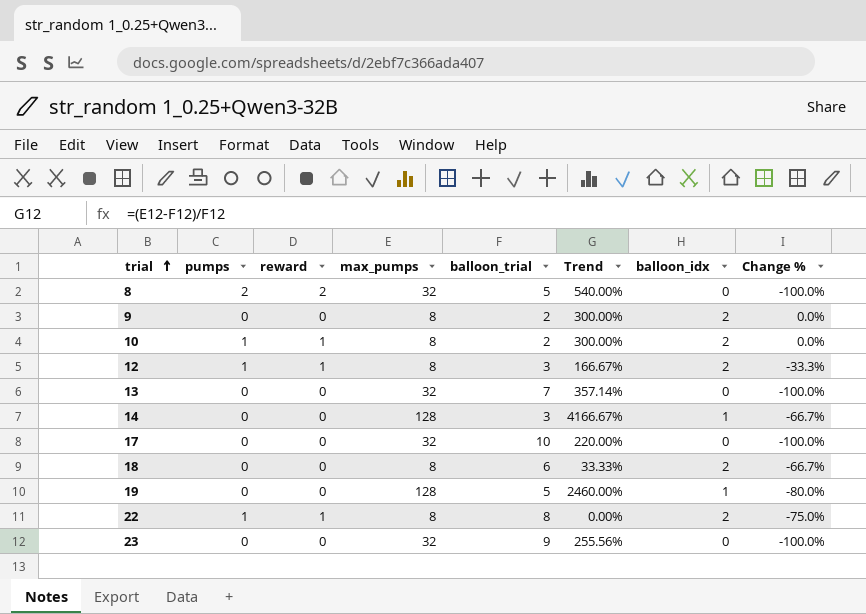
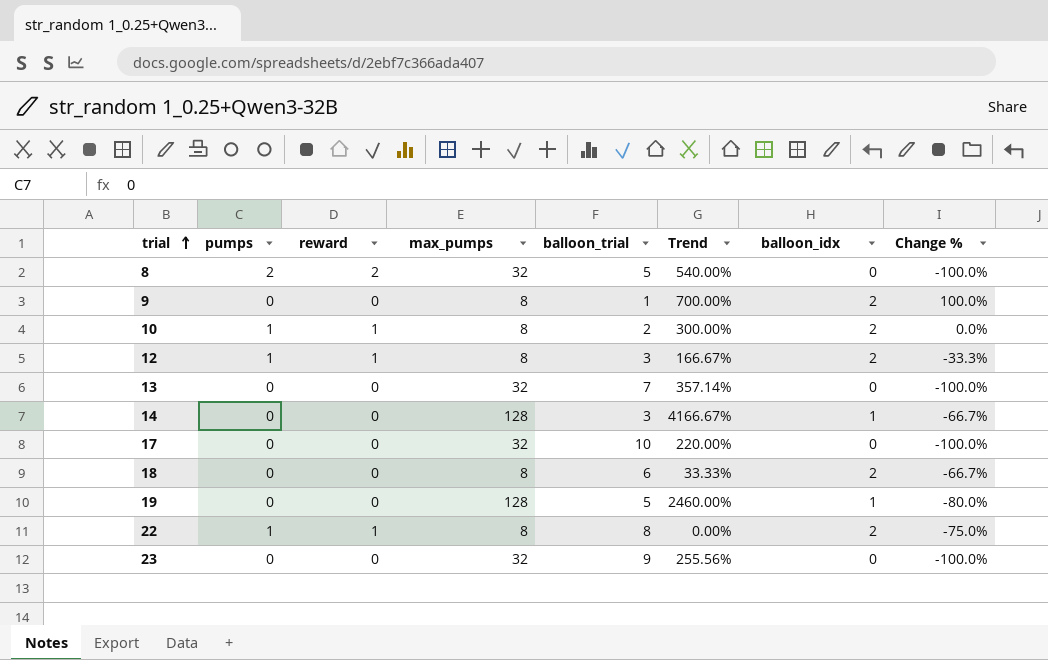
9 | balloon_trial: 2 -> 1
9 | Trend: 300.00% -> 700.00%
9 | Change %: 0.0% -> 100.0%

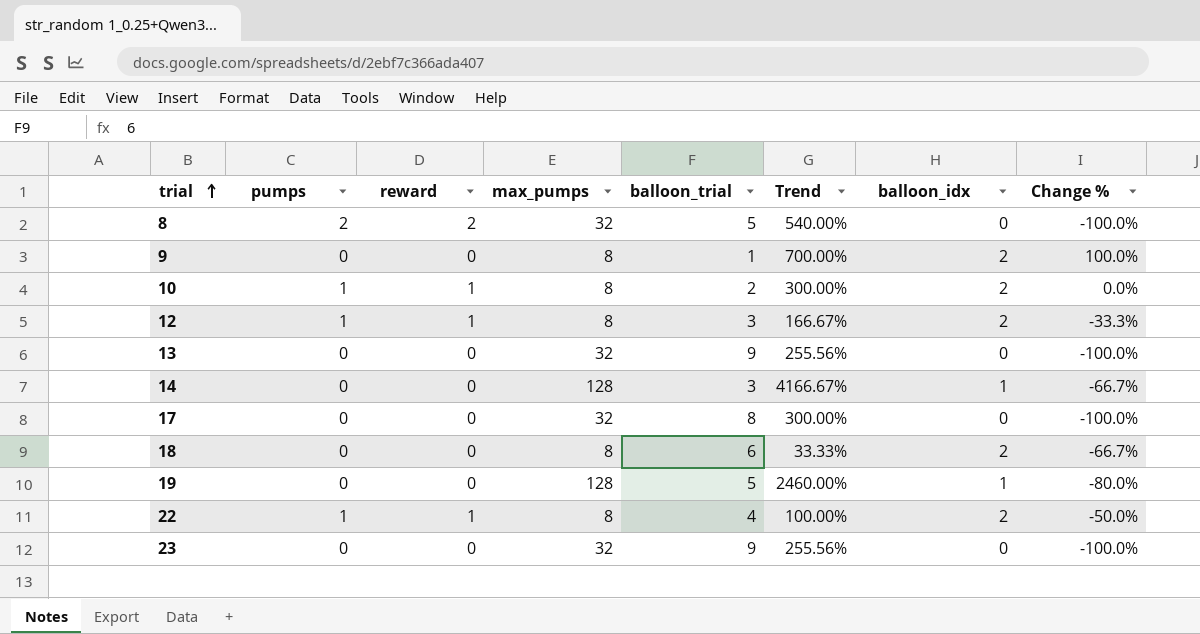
13 | balloon_trial: 7 -> 9
13 | Trend: 357.14% -> 255.56%
17 | balloon_trial: 10 -> 8
17 | Trend: 220.00% -> 300.00%
22 | balloon_trial: 8 -> 4
22 | Trend: 0.00% -> 100.00%
22 | Change %: -75.0% -> -50.0%

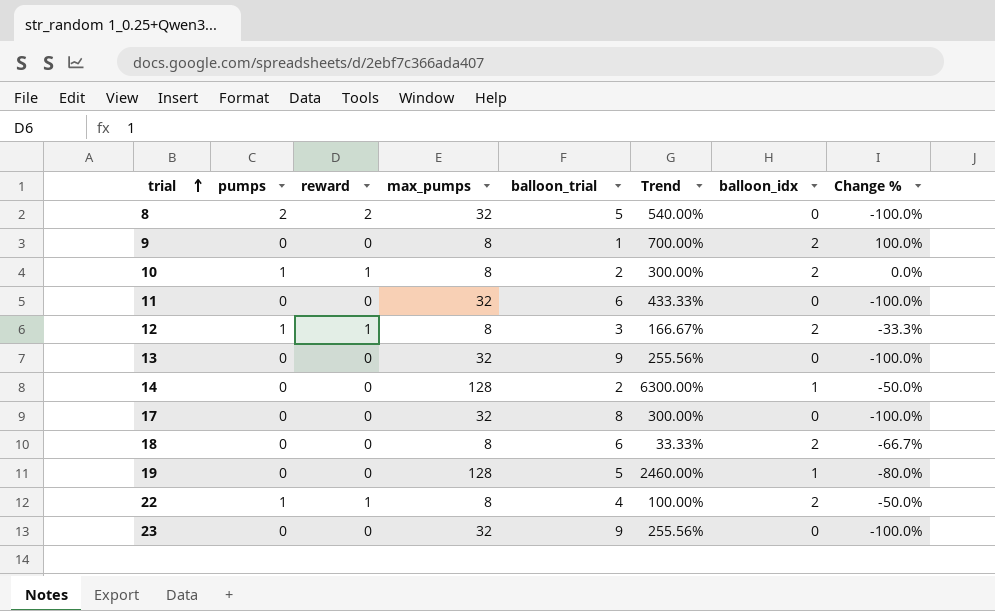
row 11: none -> 0 | 0 | 32 | 6 | 433.33% | 0 | -100.0%
14 | balloon_trial: 3 -> 2
14 | Trend: 4166.67% -> 6300.00%
14 | Change %: -66.7% -> -50.0%

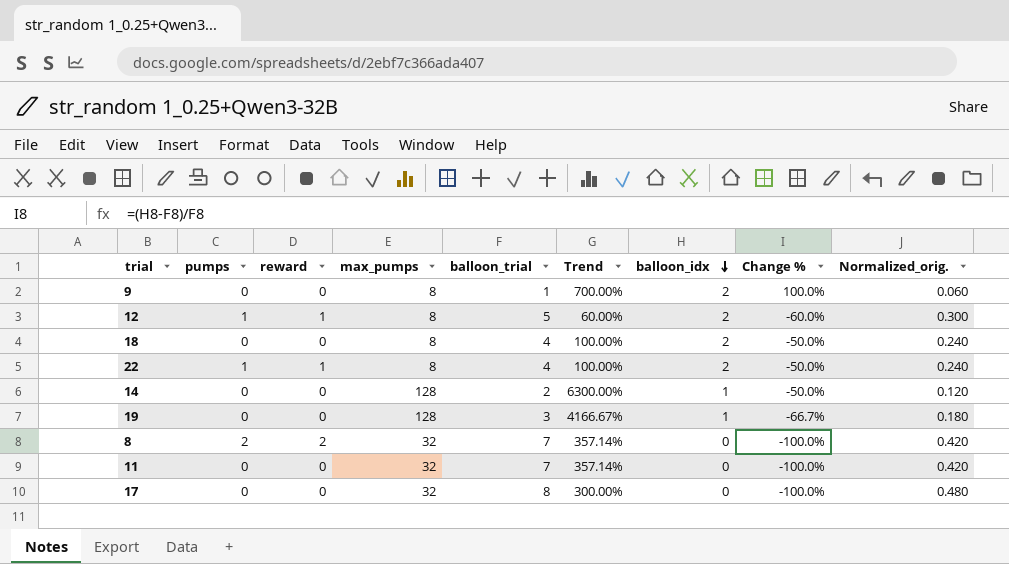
row order: trial ascending -> balloon_idx descending
column Normalized_orig. | formula: none -> [balloon_trial] * 0.06
row 10: 1 | 1 | 8 | 2 | 300.00% | 2 | 0.0% -> none
row 13: 0 | 0 | 32 | 9 | 255.56% | 0 | -100.0% -> none
row 23: 0 | 0 | 32 | 9 | 255.56% | 0 | -100.0% -> none
12 | balloon_trial: 3 -> 5
12 | Trend: 166.67% -> 60.00%
12 | Change %: -33.3% -> -60.0%
18 | balloon_trial: 6 -> 4
18 | Trend: 33.33% -> 100.00%
18 | Change %: -66.7% -> -50.0%
19 | balloon_trial: 5 -> 3
19 | Trend: 2460.00% -> 4166.67%
19 | Change %: -80.0% -> -66.7%
8 | balloon_trial: 5 -> 7
8 | Trend: 540.00% -> 357.14%
11 | balloon_trial: 6 -> 7
11 | Trend: 433.33% -> 357.14%

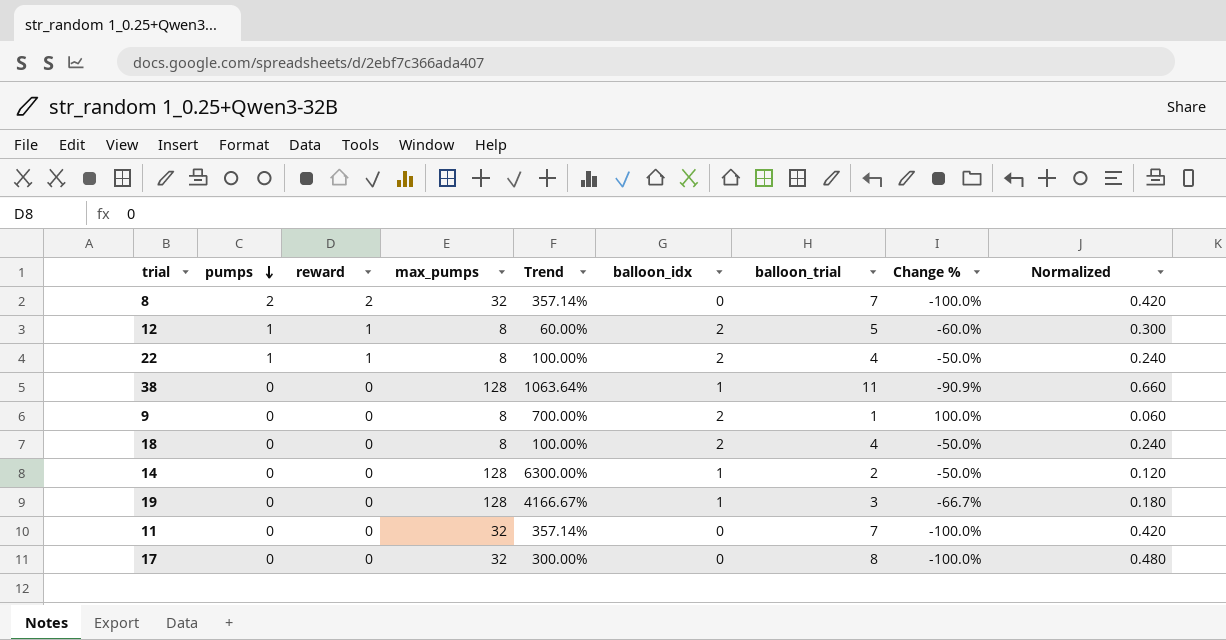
row order: balloon_idx descending -> pumps descending
column balloon_trial | position: 5 -> 7
column name: Normalized_orig. -> Normalized
row 38: none -> 0 | 0 | 128 | 1063.64% | 1 | 11 | -90.9% | 0.660

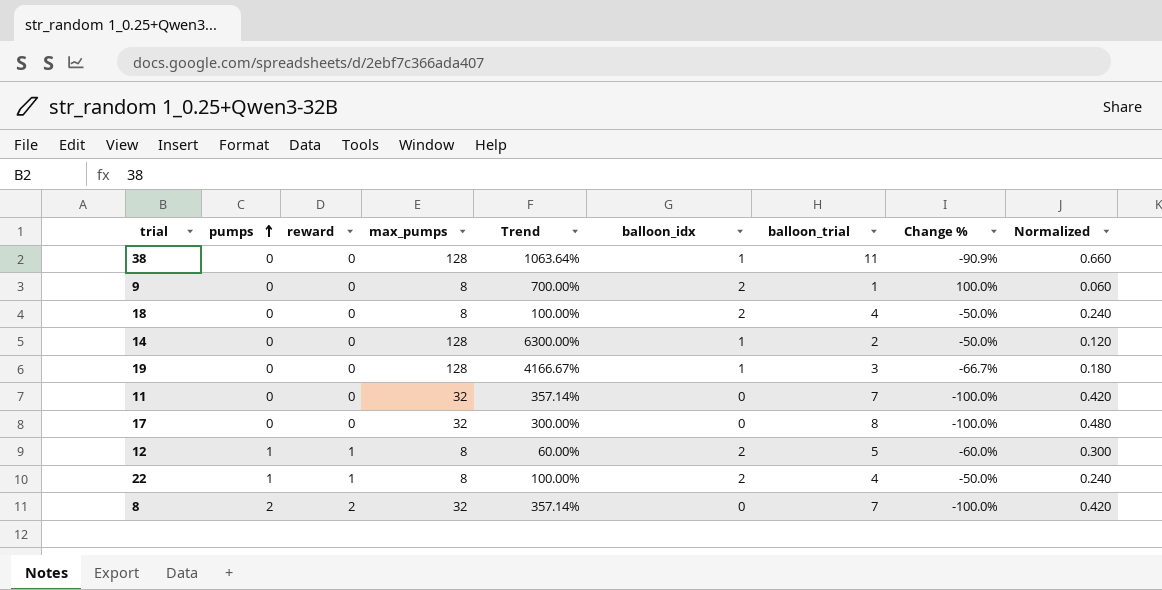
row order: pumps descending -> pumps ascending

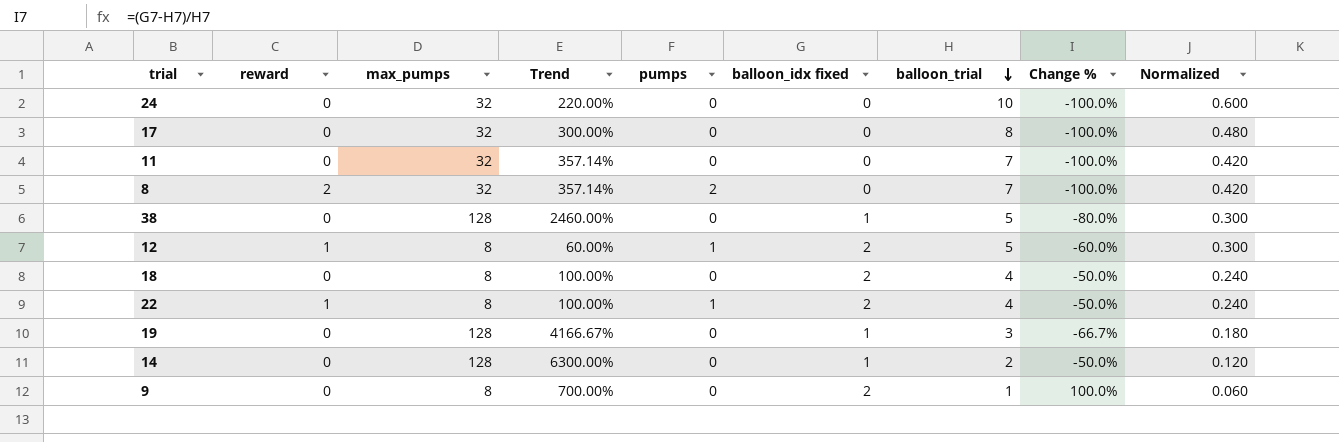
row order: pumps ascending -> balloon_trial descending
column pumps | position: 2 -> 5
column name: balloon_idx -> balloon_idx fixed
row 24: none -> 0 | 32 | 220.00% | 0 | 0 | 10 | -100.0% | 0.600
38 | Trend: 1063.64% -> 2460.00%
38 | balloon_trial: 11 -> 5
38 | Change %: -90.9% -> -80.0%
38 | Normalized: 0.660 -> 0.300

